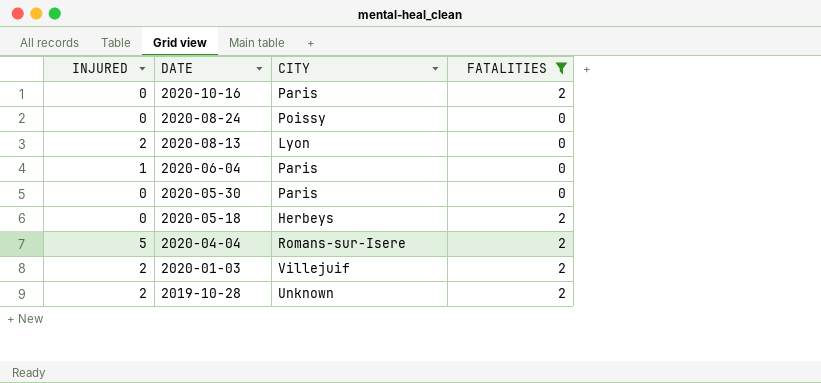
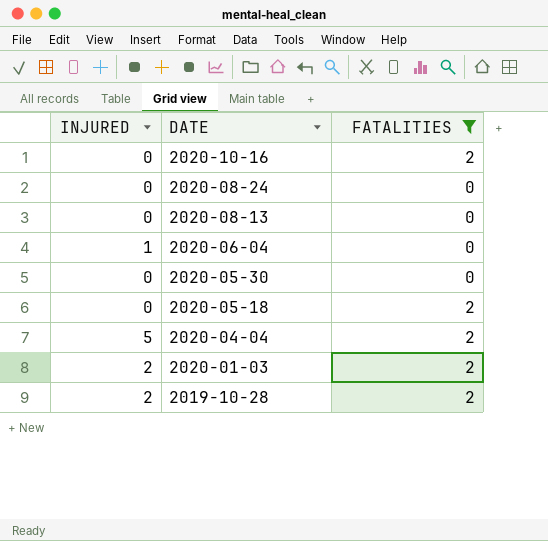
column CITY | position: 3 -> none
2020-08-13 | INJURED: 2 -> 0

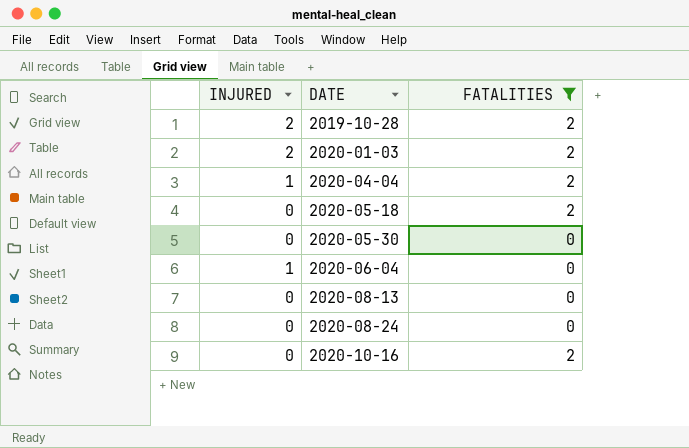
row order: DATE descending -> DATE ascending
2020-04-04 | INJURED: 5 -> 1

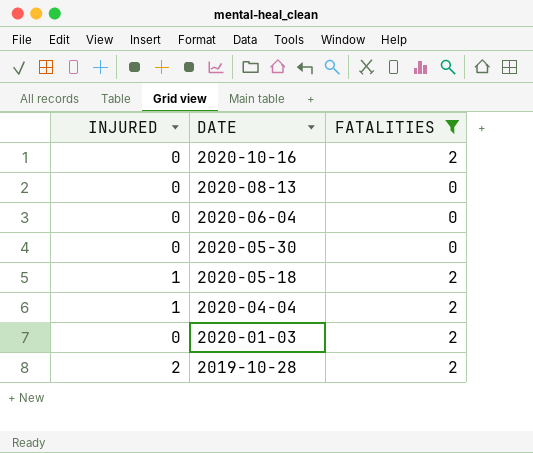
row order: DATE ascending -> DATE descending
row 2020-08-24: 0 | 0 -> none
2020-06-04 | INJURED: 1 -> 0
2020-05-18 | INJURED: 0 -> 1
2020-01-03 | INJURED: 2 -> 0

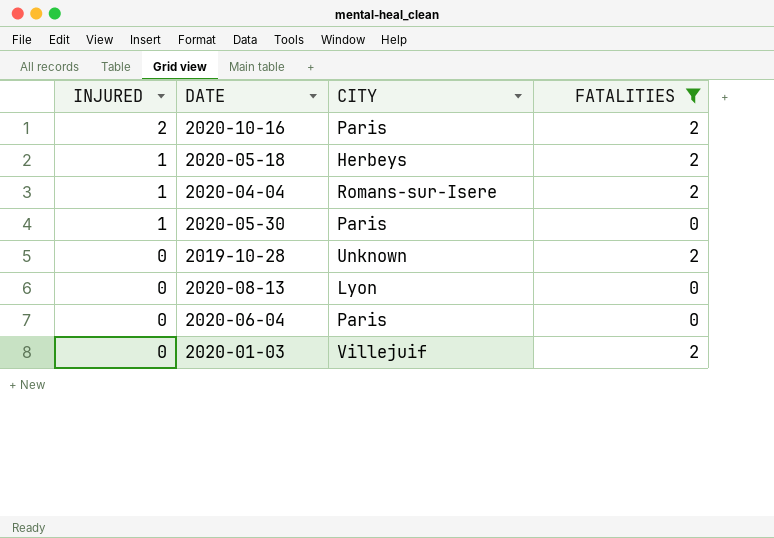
row order: DATE descending -> INJURED descending
column CITY | position: none -> 3
2020-10-16 | INJURED: 0 -> 2
2020-05-30 | INJURED: 0 -> 1
2019-10-28 | INJURED: 2 -> 0

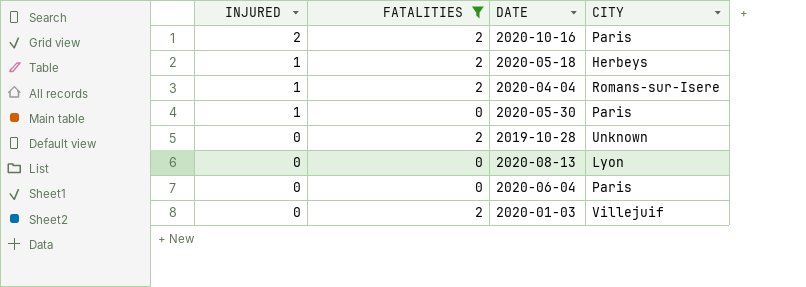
column FATALITIES | position: 4 -> 2

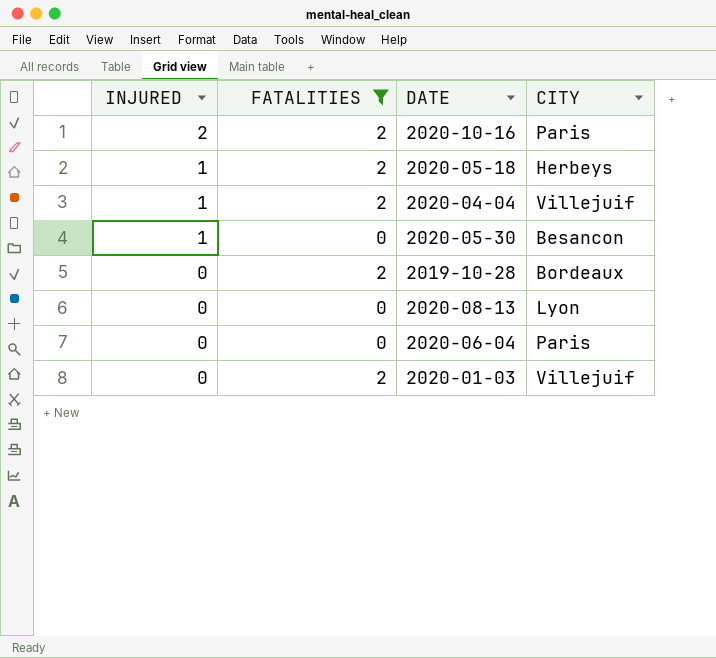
2020-04-04 | CITY: Romans-sur-Isere -> Villejuif
2020-05-30 | CITY: Paris -> Besancon
2019-10-28 | CITY: Unknown -> Bordeaux

